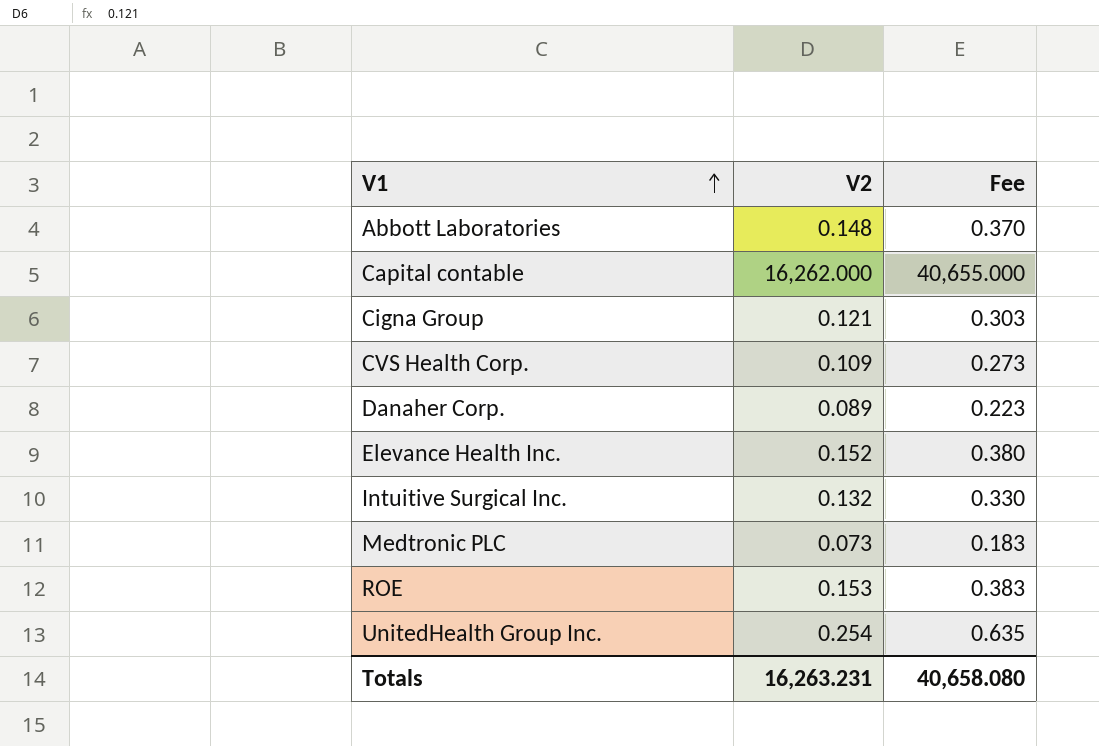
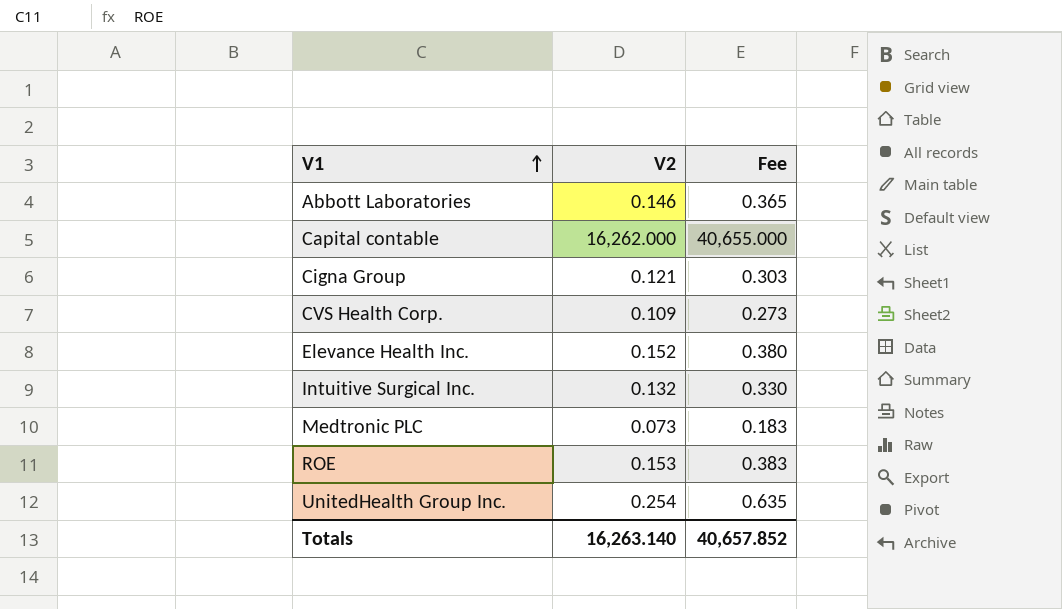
row Danaher Corp.: 0.089 | 0.223 -> none
Abbott Laboratories | V2: 0.148 -> 0.146
Abbott Laboratories | Fee: 0.370 -> 0.365
Totals | V2: 16,263.231 -> 16,263.140
Totals | Fee: 40,658.080 -> 40,657.852

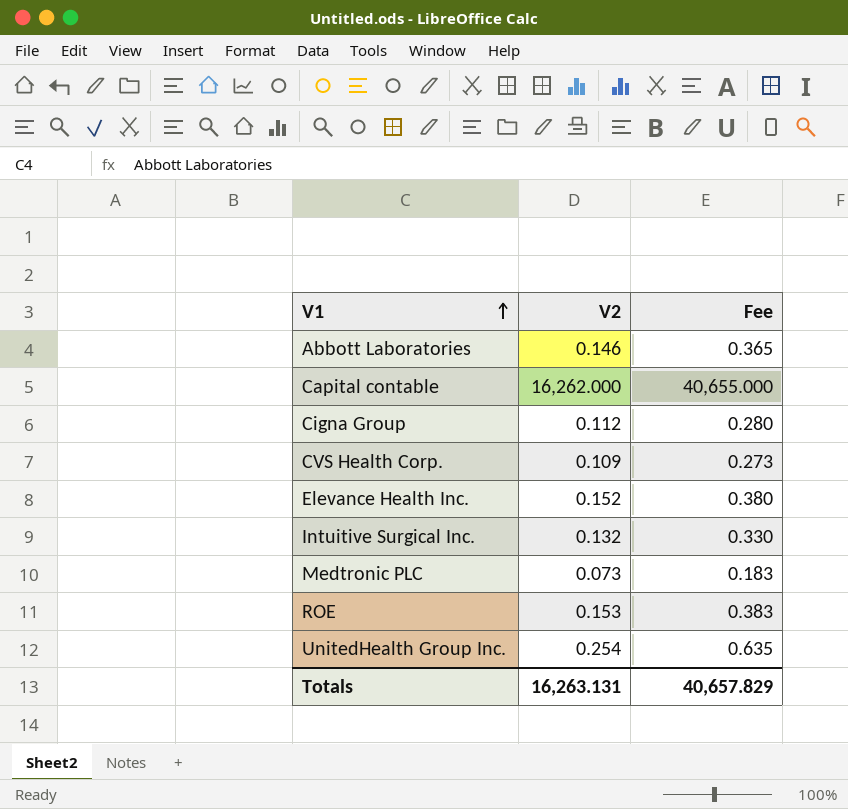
Cigna Group | V2: 0.121 -> 0.112
Cigna Group | Fee: 0.303 -> 0.280
Totals | V2: 16,263.140 -> 16,263.131
Totals | Fee: 40,657.852 -> 40,657.829

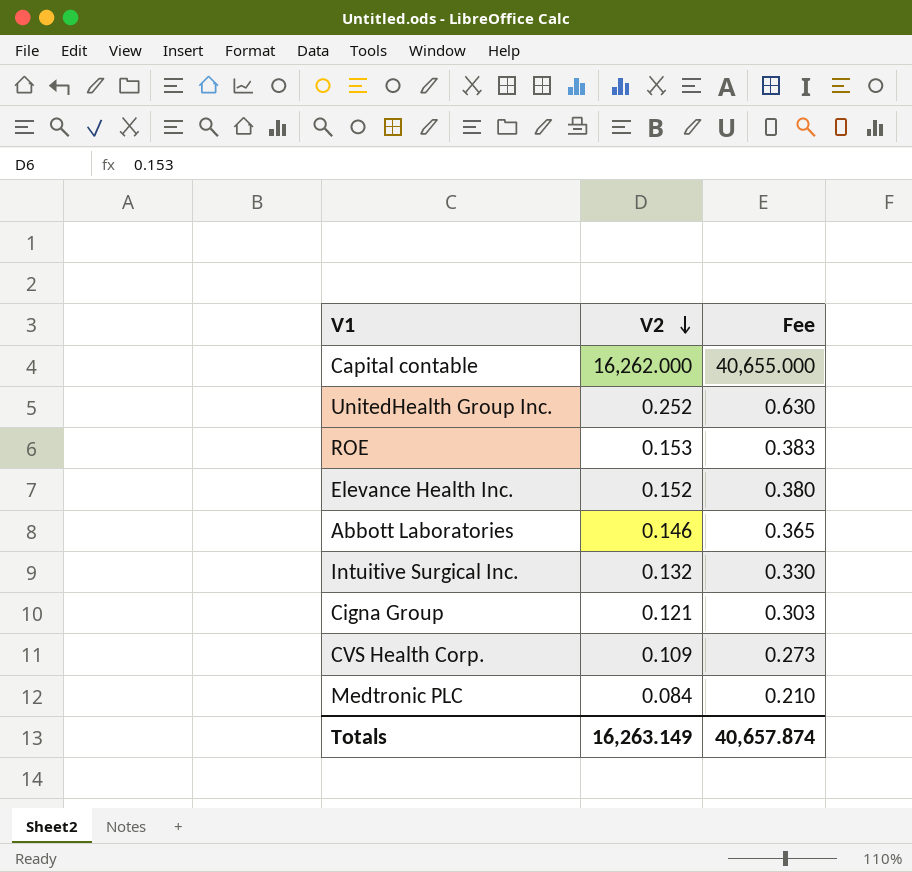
row order: V1 ascending -> V2 descending
UnitedHealth Group Inc. | V2: 0.254 -> 0.252
UnitedHealth Group Inc. | Fee: 0.635 -> 0.630
Cigna Group | V2: 0.112 -> 0.121
Cigna Group | Fee: 0.280 -> 0.303
Medtronic PLC | V2: 0.073 -> 0.084
Medtronic PLC | Fee: 0.183 -> 0.210
Totals | V2: 16,263.131 -> 16,263.149
Totals | Fee: 40,657.829 -> 40,657.874

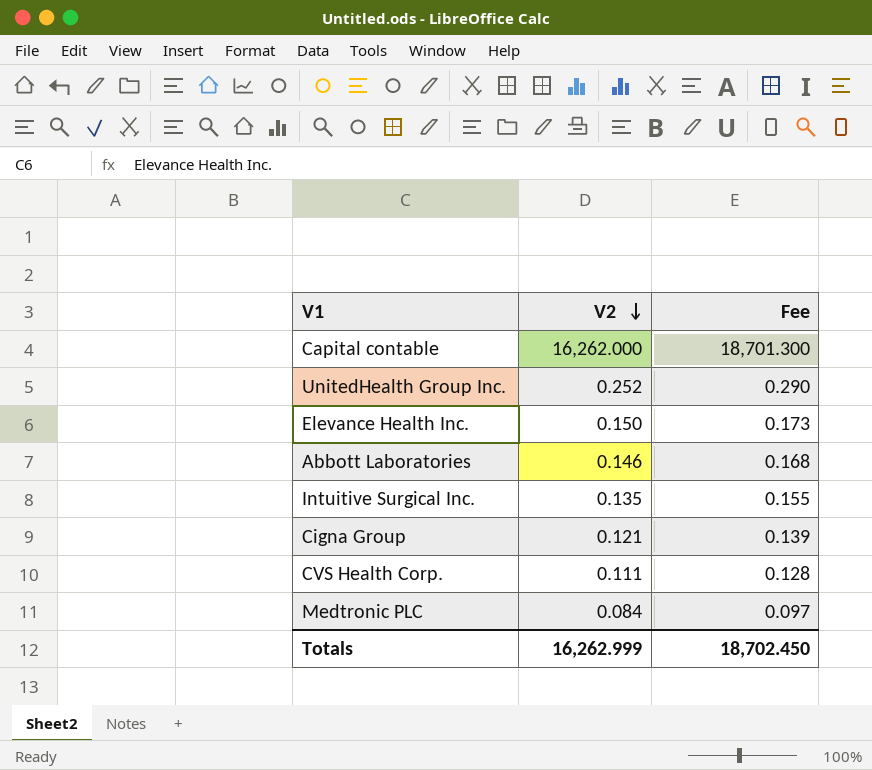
column Fee | formula: [V2] * 2.5 -> [V2] * 1.15
row ROE: 0.153 | 0.383 -> none
Elevance Health Inc. | V2: 0.152 -> 0.150
Intuitive Surgical Inc. | V2: 0.132 -> 0.135
CVS Health Corp. | V2: 0.109 -> 0.111
Totals | V2: 16,263.149 -> 16,262.999
Totals | Fee: 40,657.874 -> 18,702.450

